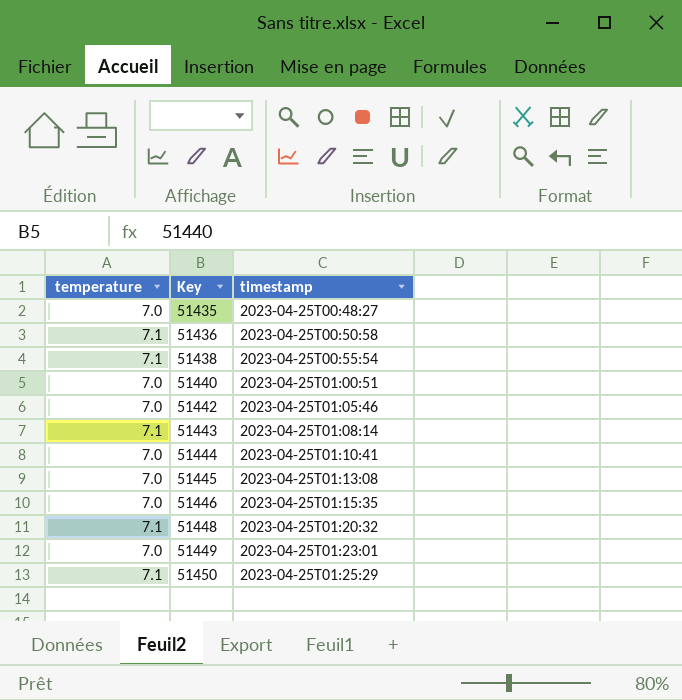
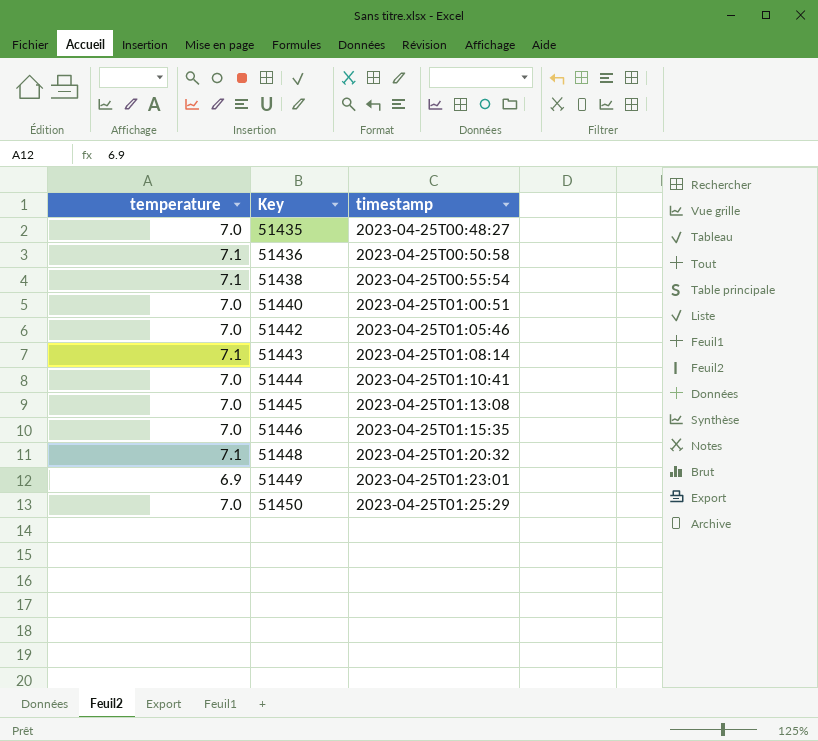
51449 | temperature: 7.0 -> 6.9
51450 | temperature: 7.1 -> 7.0

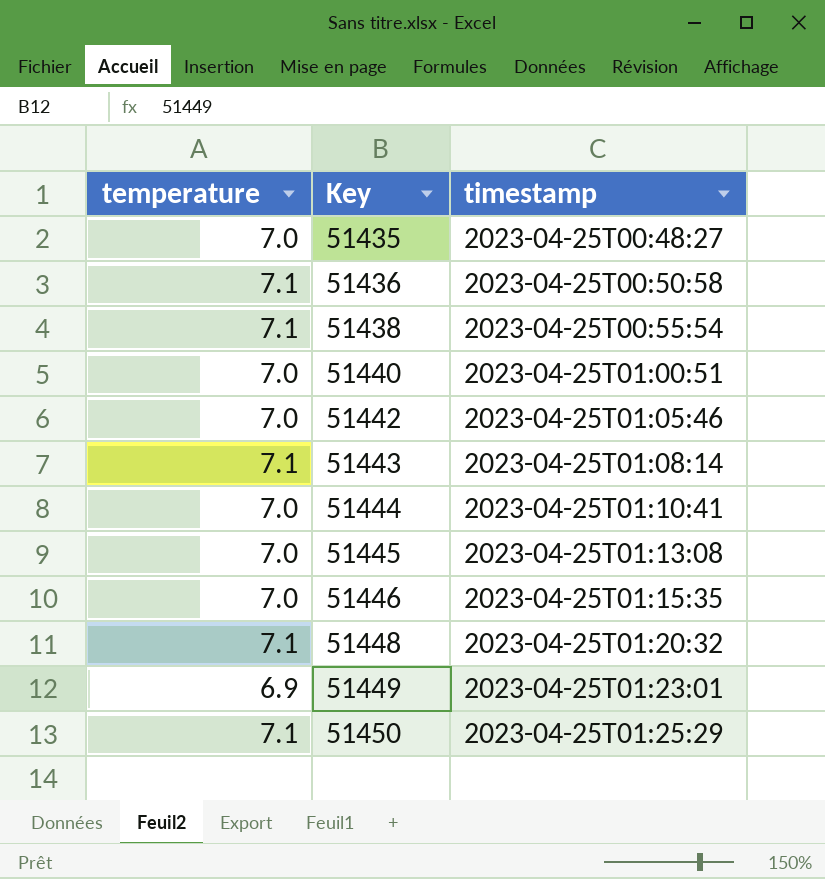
51450 | temperature: 7.0 -> 7.1

